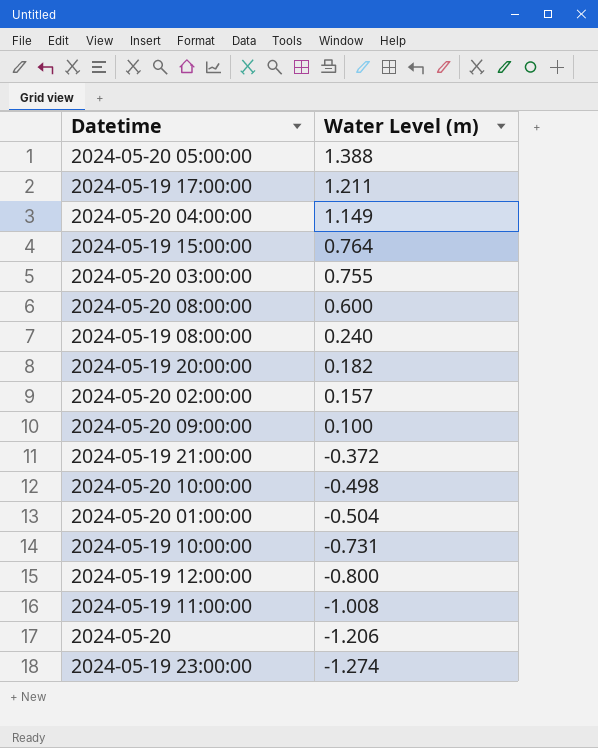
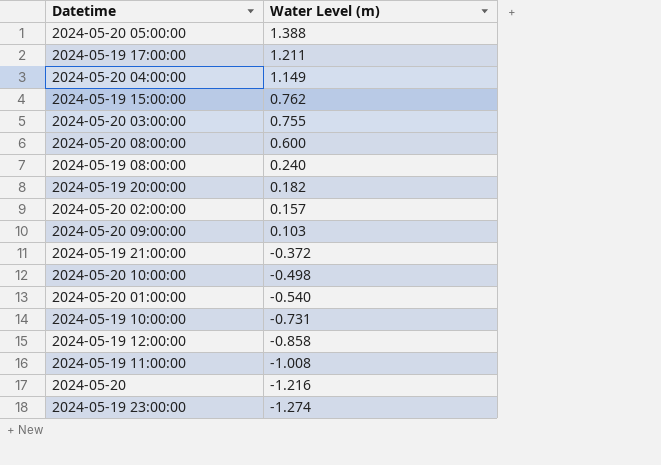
2024-05-19 15:00:00 | Water Level (m): 0.764 -> 0.762
2024-05-20 09:00:00 | Water Level (m): 0.100 -> 0.103
2024-05-20 01:00:00 | Water Level (m): -0.504 -> -0.540
2024-05-19 12:00:00 | Water Level (m): -0.800 -> -0.858
2024-05-20 | Water Level (m): -1.206 -> -1.216

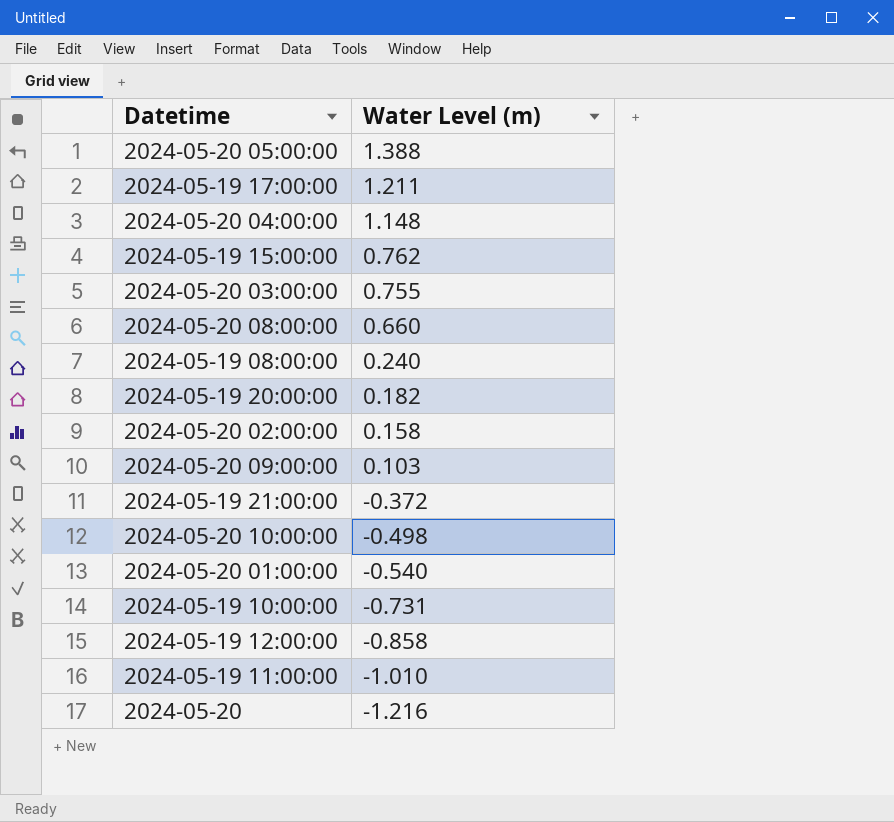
row 2024-05-19 23:00:00: -1.274 -> none
2024-05-20 04:00:00 | Water Level (m): 1.149 -> 1.148
2024-05-20 08:00:00 | Water Level (m): 0.600 -> 0.660
2024-05-20 02:00:00 | Water Level (m): 0.157 -> 0.158
2024-05-19 11:00:00 | Water Level (m): -1.008 -> -1.010

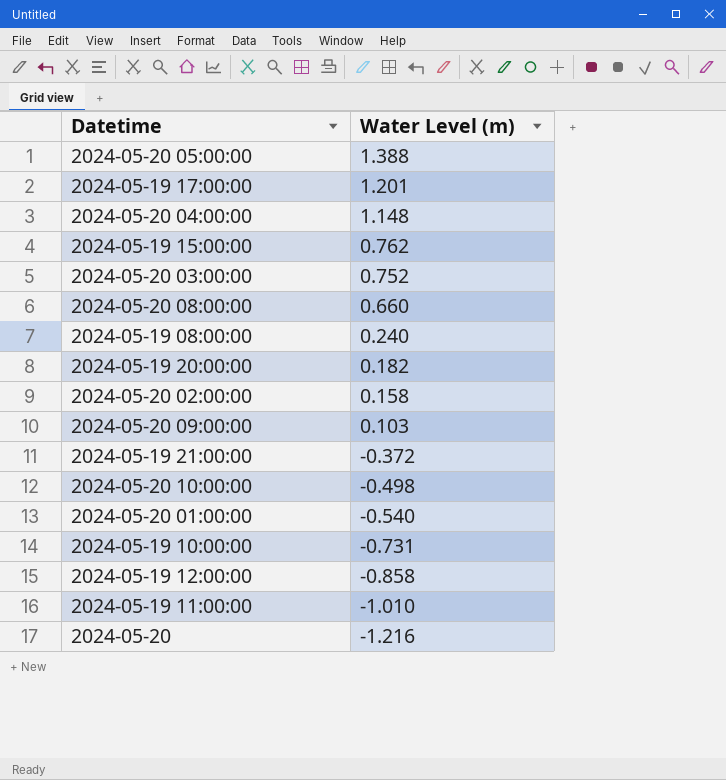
2024-05-19 17:00:00 | Water Level (m): 1.211 -> 1.201
2024-05-20 03:00:00 | Water Level (m): 0.755 -> 0.752

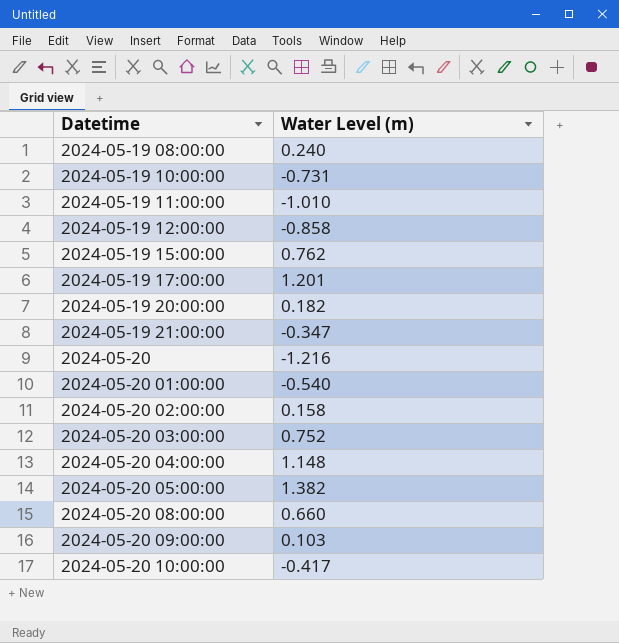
row order: Water Level (m) descending -> Datetime ascending
2024-05-19 21:00:00 | Water Level (m): -0.372 -> -0.347
2024-05-20 05:00:00 | Water Level (m): 1.388 -> 1.382
2024-05-20 10:00:00 | Water Level (m): -0.498 -> -0.417

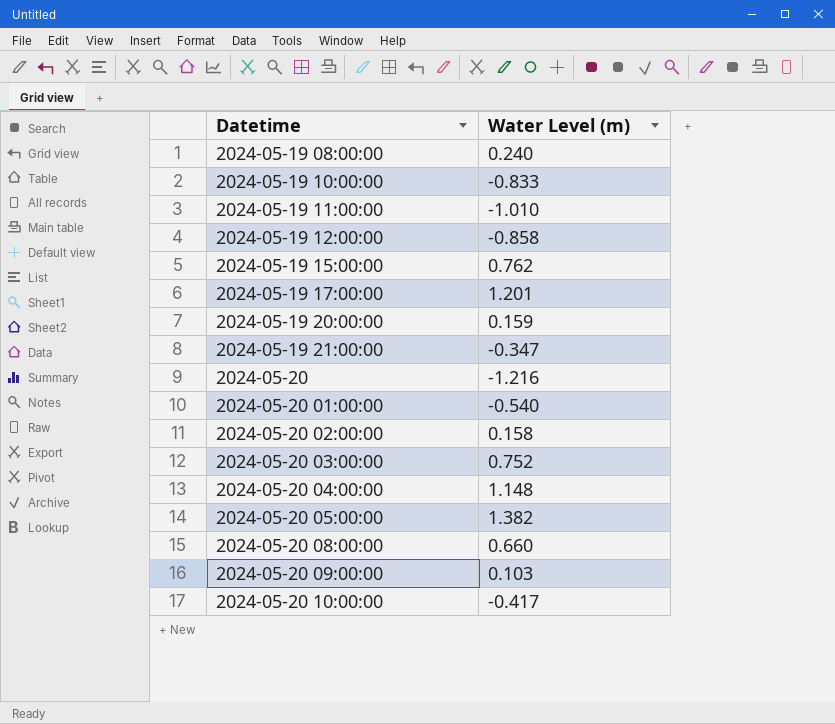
2024-05-19 10:00:00 | Water Level (m): -0.731 -> -0.833
2024-05-19 20:00:00 | Water Level (m): 0.182 -> 0.159

